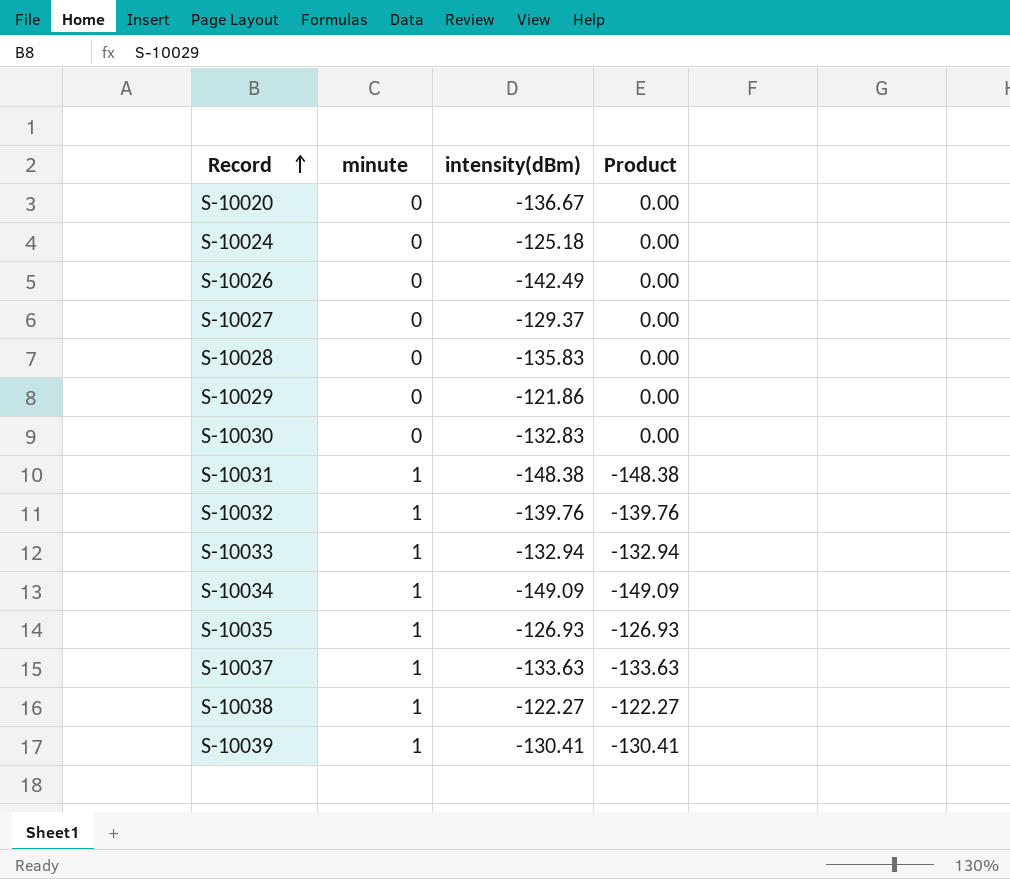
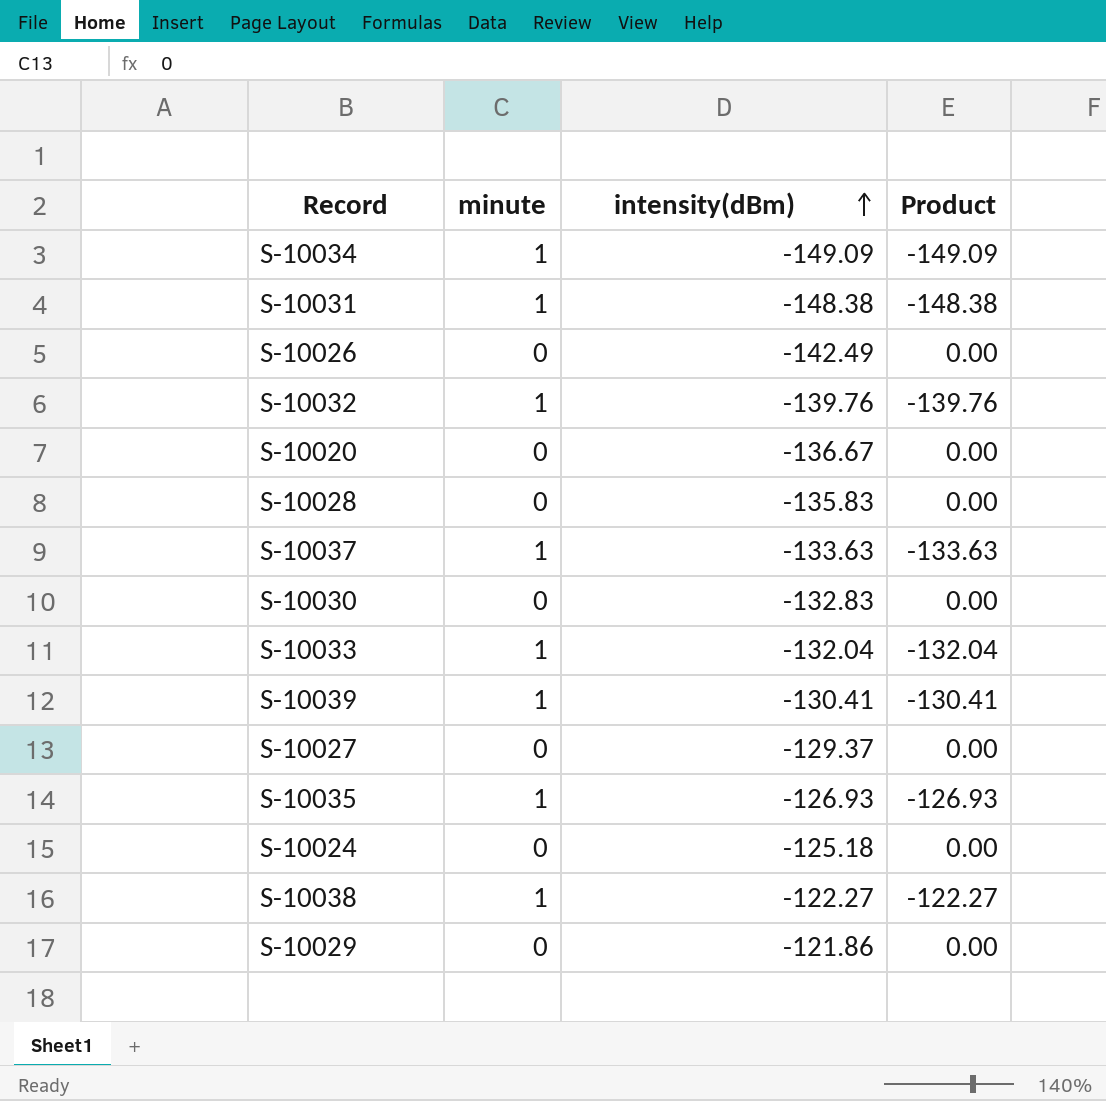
row order: Record ascending -> intensity(dBm) ascending
S-10033 | intensity(dBm): -132.94 -> -132.04
S-10033 | Product: -132.94 -> -132.04

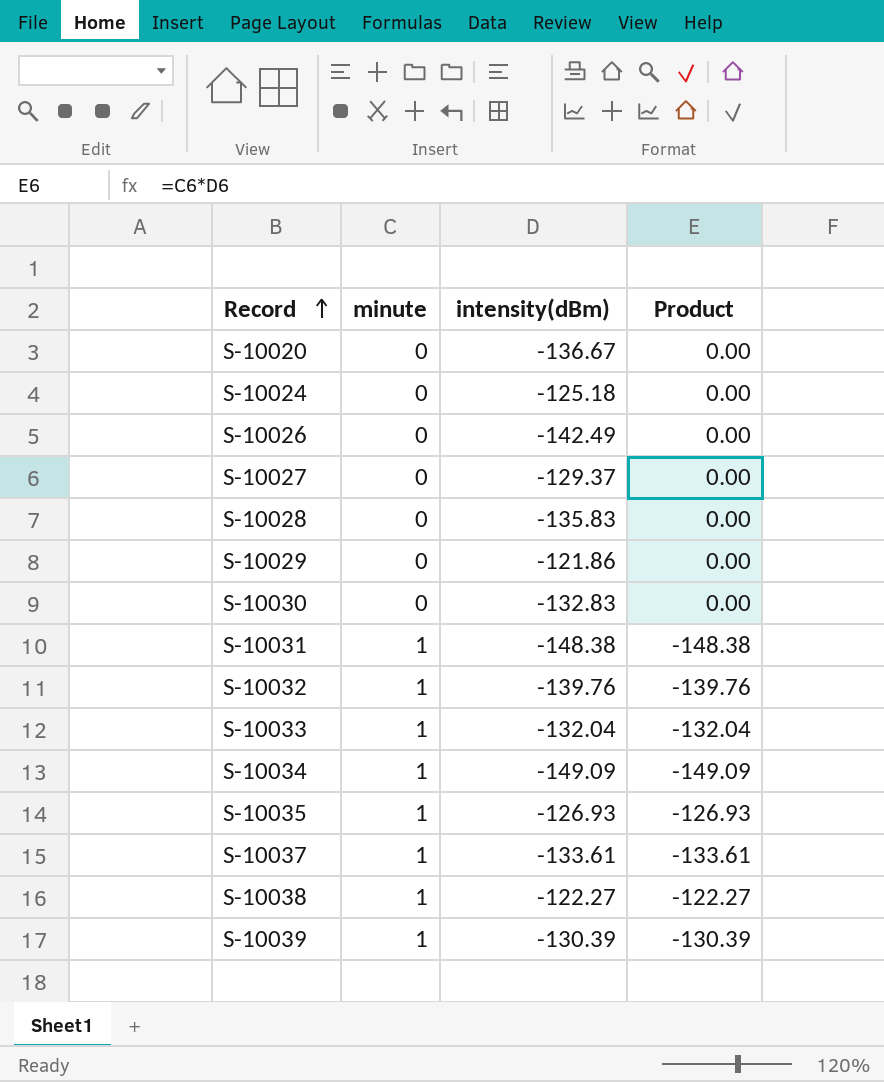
row order: intensity(dBm) ascending -> Record ascending
S-10037 | intensity(dBm): -133.63 -> -133.61
S-10037 | Product: -133.63 -> -133.61
S-10039 | intensity(dBm): -130.41 -> -130.39
S-10039 | Product: -130.41 -> -130.39

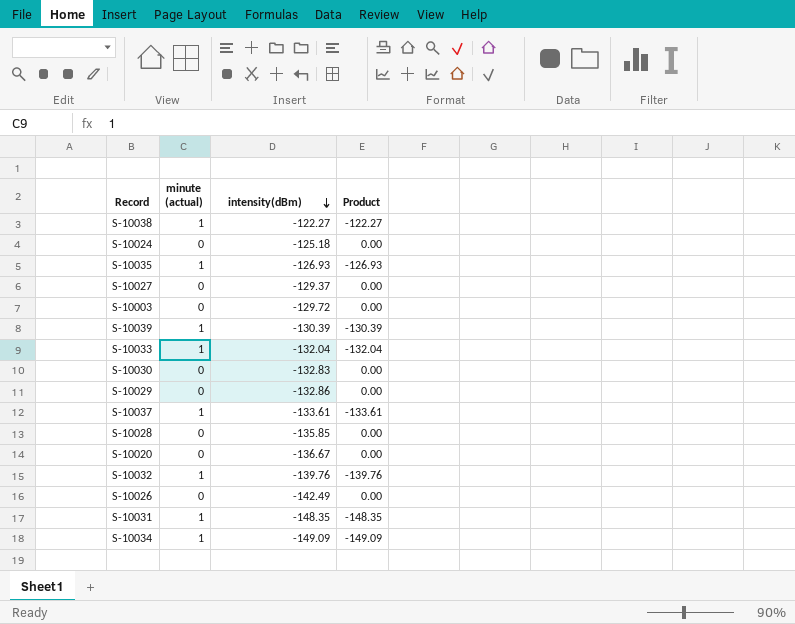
row order: Record ascending -> intensity(dBm) descending
column name: minute -> minute (actual)
row S-10003: none -> 0 | -129.72 | 0.00
S-10029 | intensity(dBm): -121.86 -> -132.86
S-10028 | intensity(dBm): -135.83 -> -135.85
S-10031 | intensity(dBm): -148.38 -> -148.35
S-10031 | Product: -148.38 -> -148.35

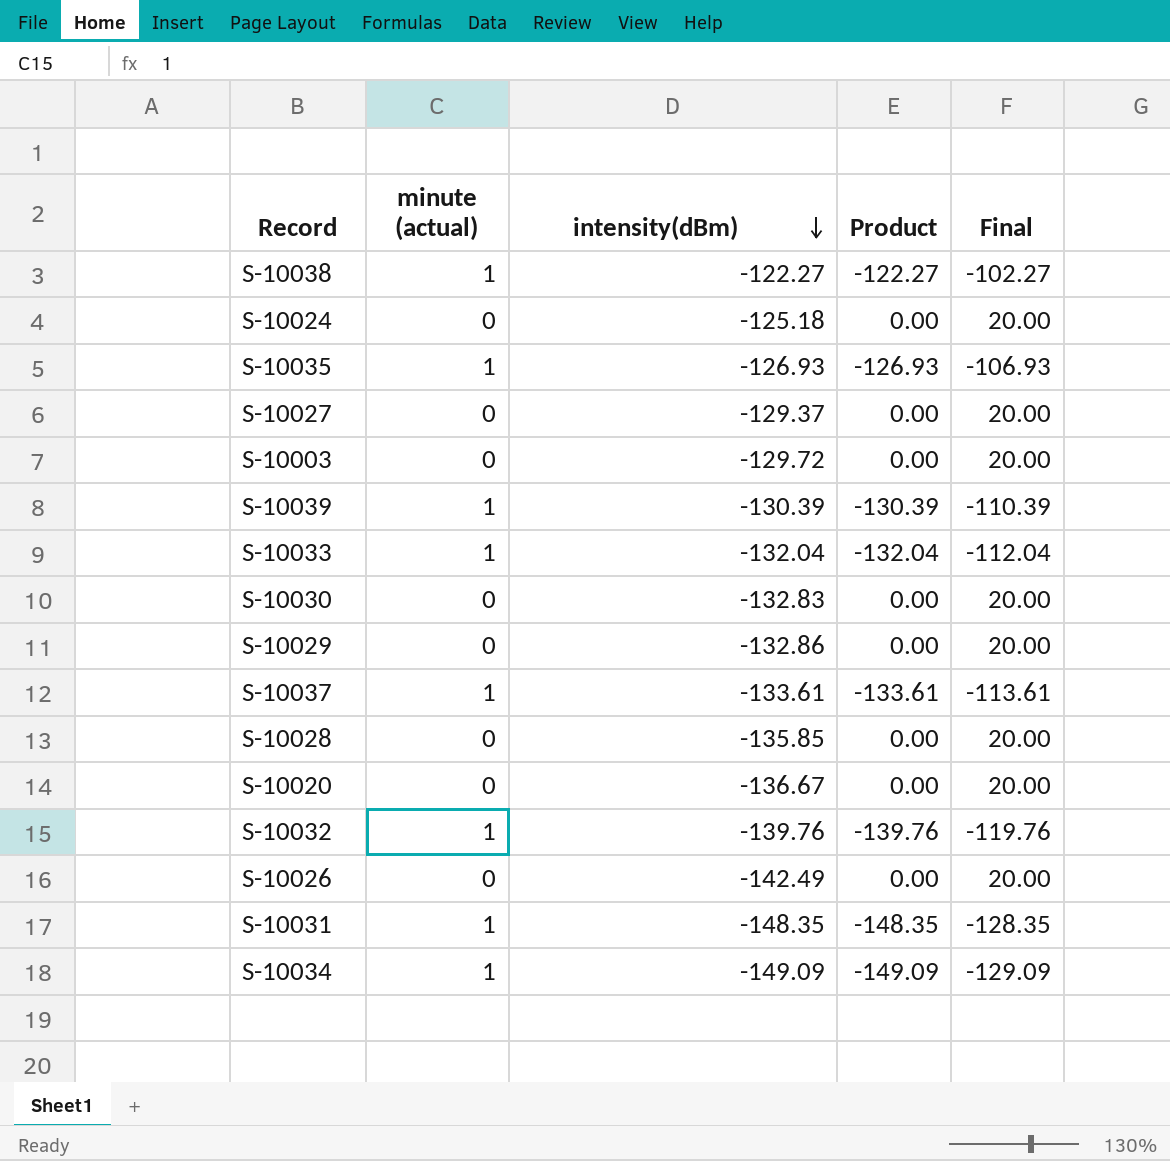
column Final | formula: none -> [Product] + 20

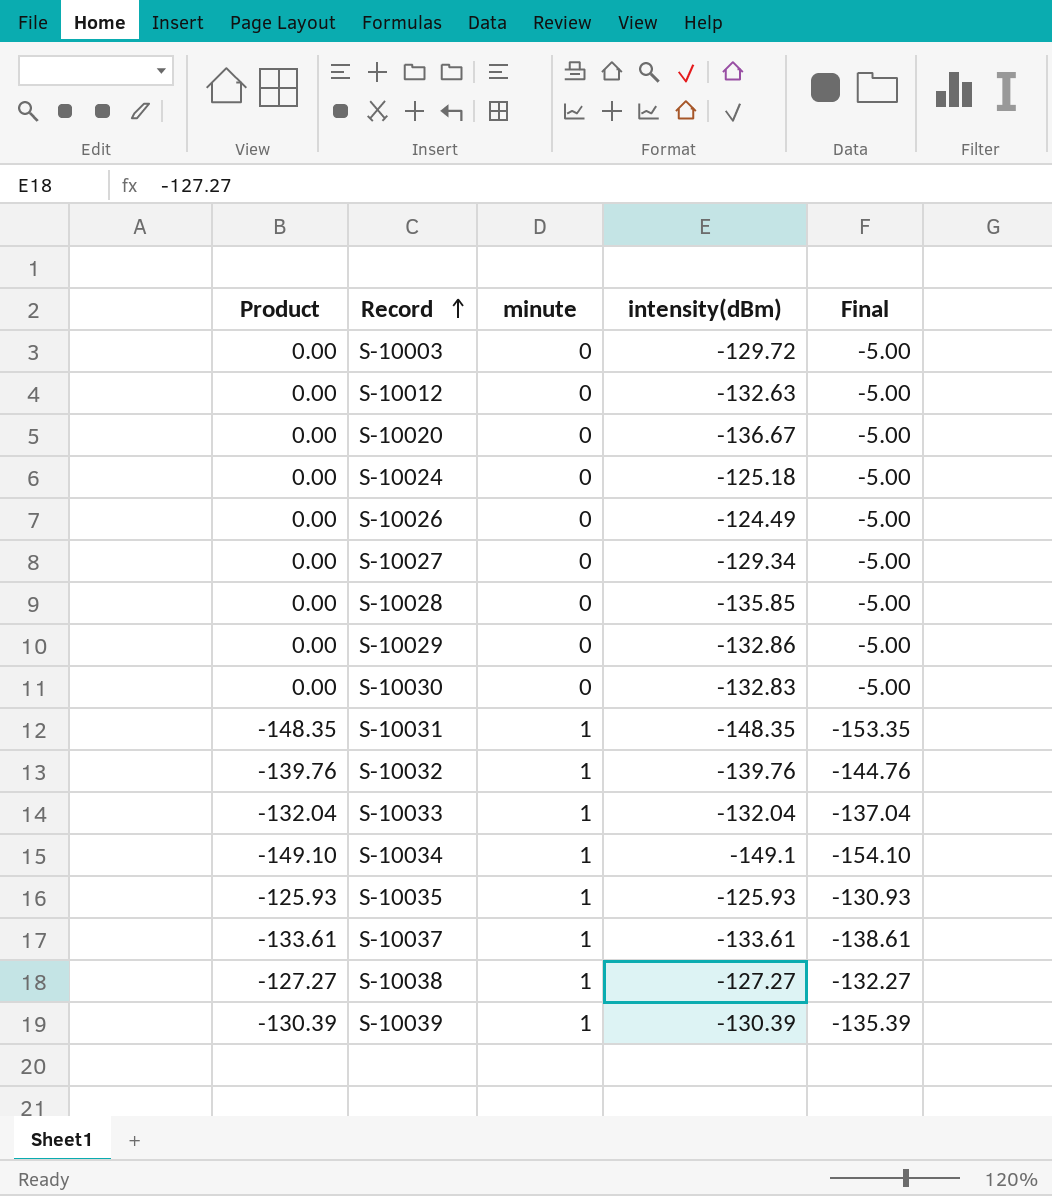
row order: intensity(dBm) descending -> Record ascending
column Product | position: 4 -> 1
column name: minute (actual) -> minute
column Final | formula: [Product] + 20 -> [Product] - 5
row S-10012: none -> 0.00 | 0 | -132.63 | -5.00
S-10026 | intensity(dBm): -142.49 -> -124.49
S-10027 | intensity(dBm): -129.37 -> -129.34
S-10034 | Product: -149.09 -> -149.10
S-10034 | intensity(dBm): -149.09 -> -149.1
S-10035 | Product: -126.93 -> -125.93
S-10035 | intensity(dBm): -126.93 -> -125.93
S-10038 | Product: -122.27 -> -127.27
S-10038 | intensity(dBm): -122.27 -> -127.27

